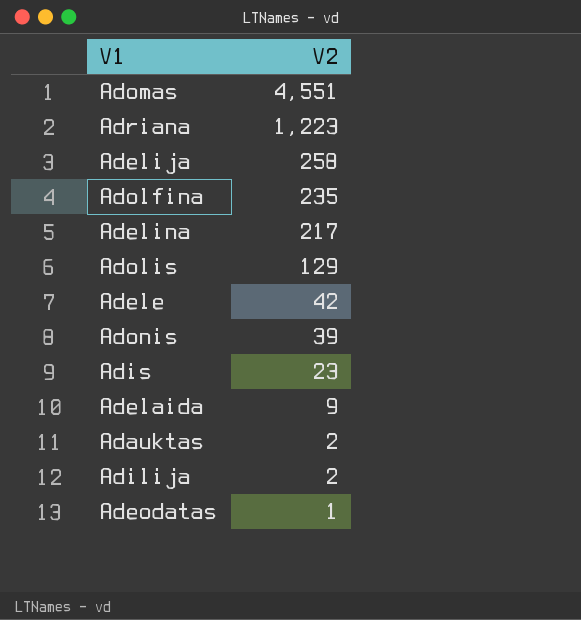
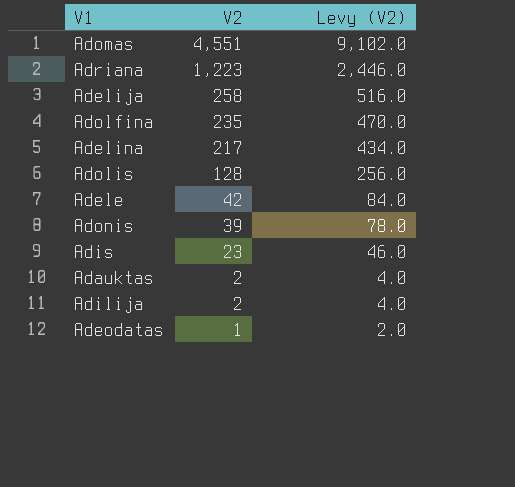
column Levy (V2) | formula: none -> [V2] * 2
row Adelaida: 9 -> none
Adolis | V2: 129 -> 128

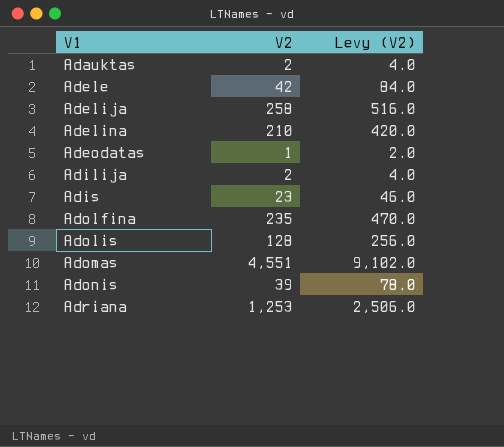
row order: V2 descending -> V1 ascending
Adelina | V2: 217 -> 210
Adelina | Levy (V2): 434.0 -> 420.0
Adriana | V2: 1,223 -> 1,253
Adriana | Levy (V2): 2,446.0 -> 2,506.0

